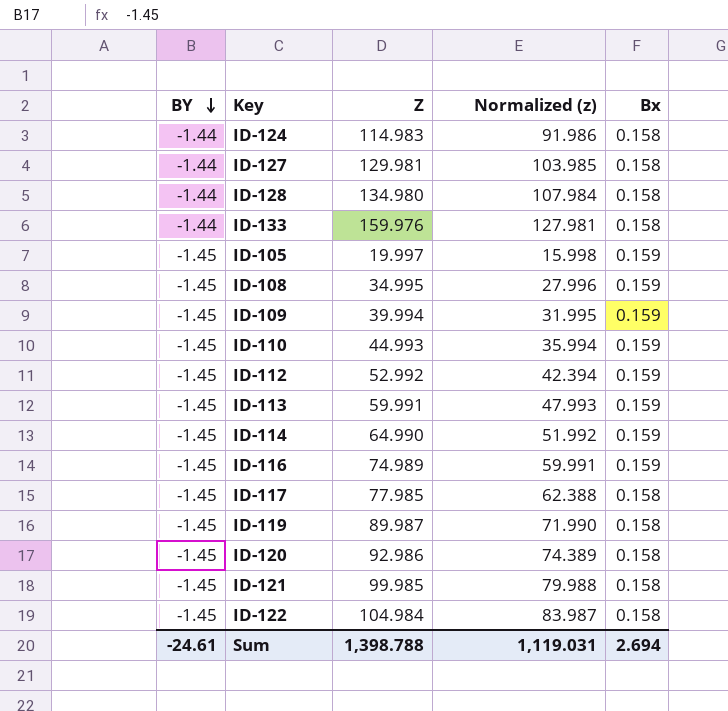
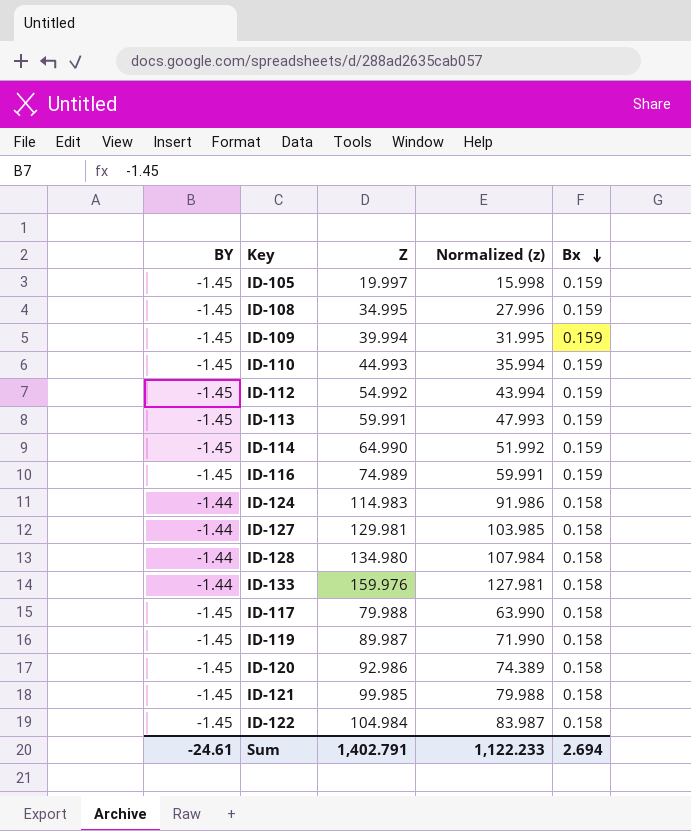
row order: BY descending -> Bx descending
ID-112 | Z: 52.992 -> 54.992
ID-112 | Normalized (z): 42.394 -> 43.994
ID-117 | Z: 77.985 -> 79.988
ID-117 | Normalized (z): 62.388 -> 63.990
Sum | Z: 1,398.788 -> 1,402.791
Sum | Normalized (z): 1,119.031 -> 1,122.233

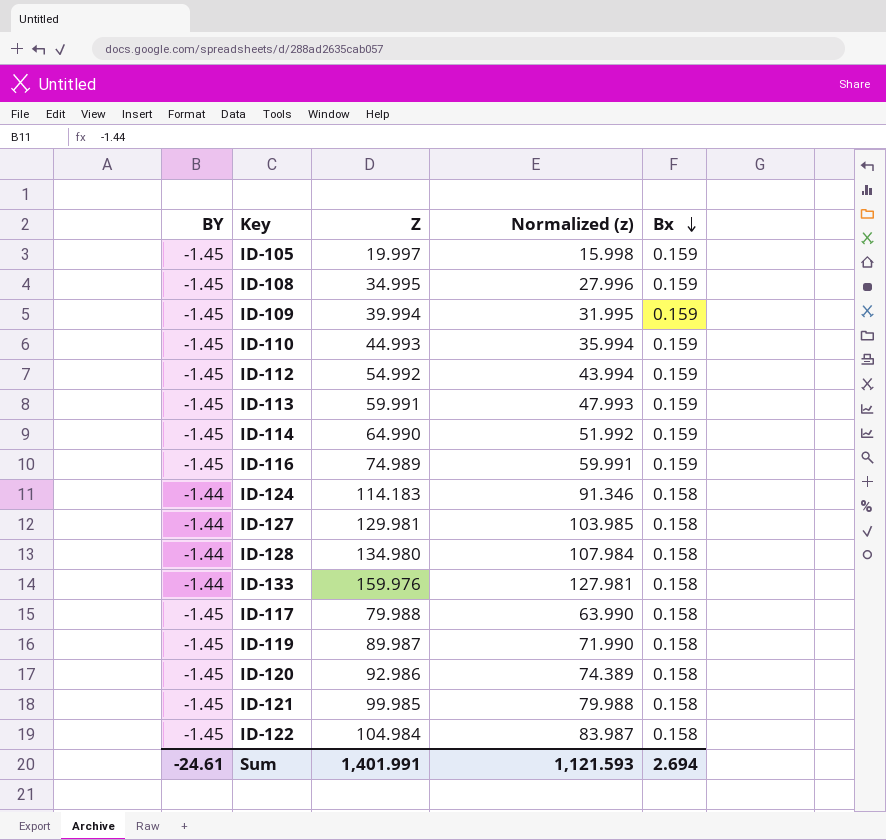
ID-124 | Z: 114.983 -> 114.183
ID-124 | Normalized (z): 91.986 -> 91.346
Sum | Z: 1,402.791 -> 1,401.991
Sum | Normalized (z): 1,122.233 -> 1,121.593

